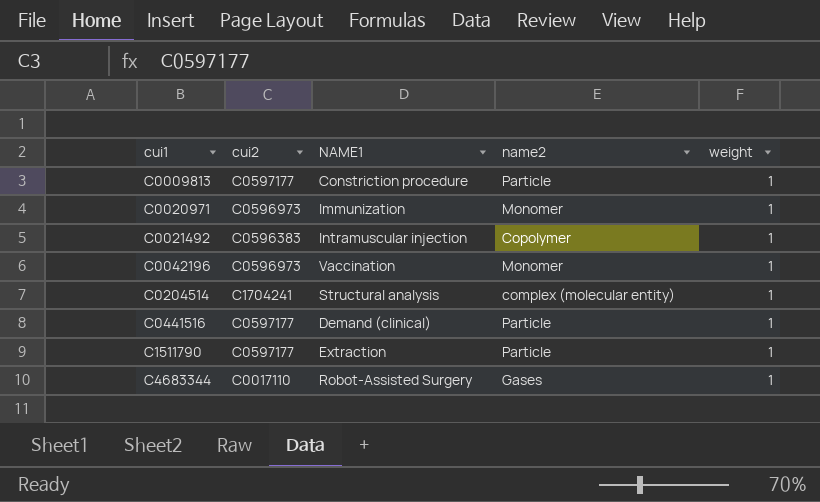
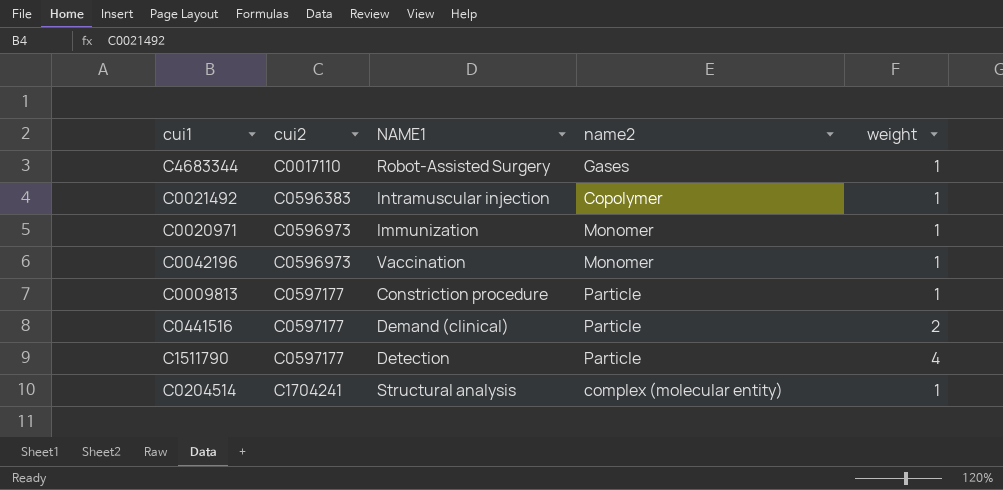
row order: cui1 ascending -> cui2 ascending
C0441516 | weight: 1 -> 2
C1511790 | NAME1: Extraction -> Detection
C1511790 | weight: 1 -> 4

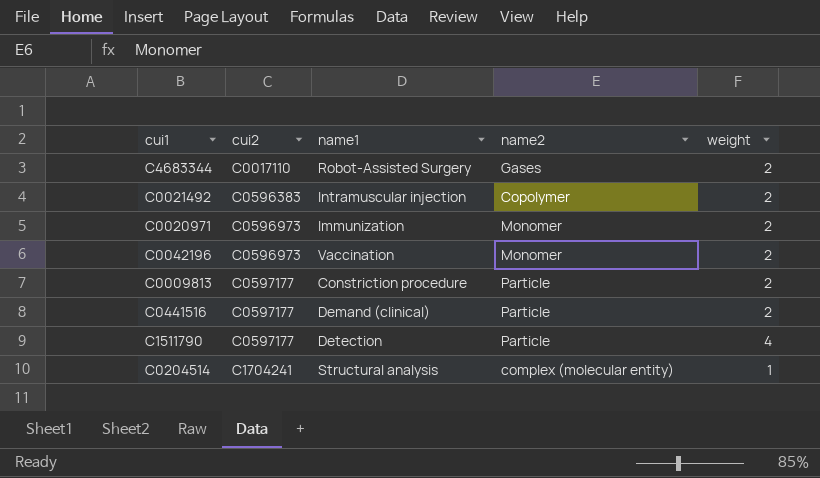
column name: NAME1 -> name1
C4683344 | weight: 1 -> 2
C0021492 | weight: 1 -> 2
C0020971 | weight: 1 -> 2
C0042196 | weight: 1 -> 2
C0009813 | weight: 1 -> 2

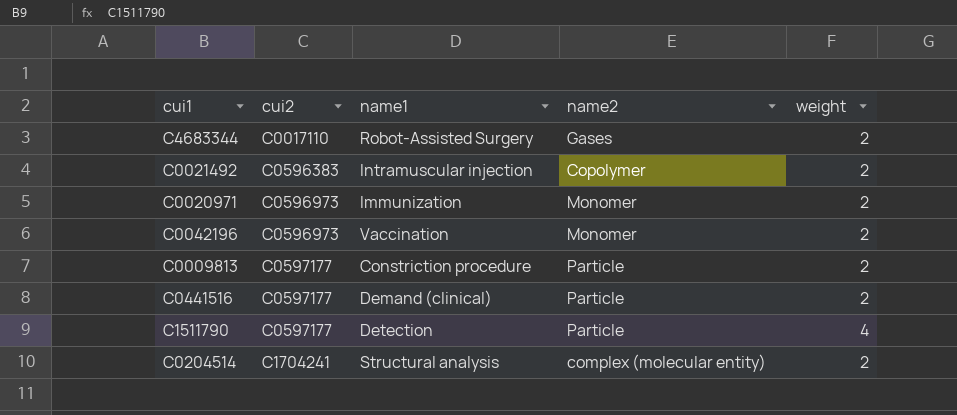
C0204514 | weight: 1 -> 2

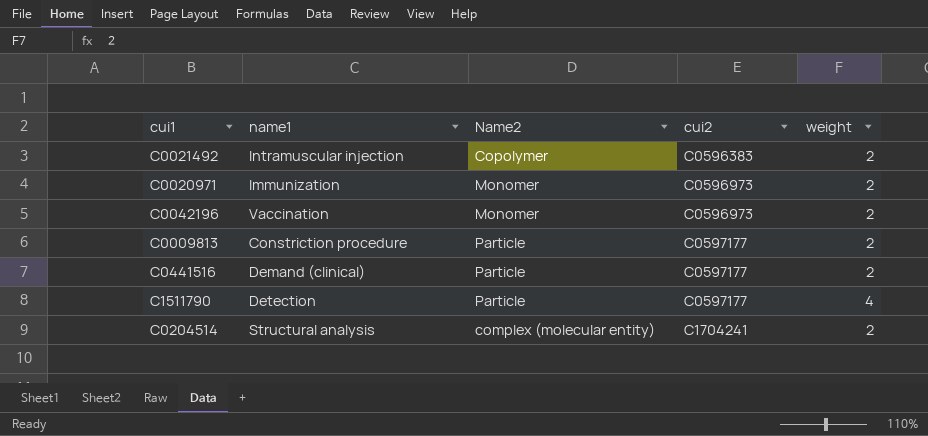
column name: name2 -> Name2
column cui2 | position: 2 -> 4
row C4683344: C0017110 | Robot-Assisted Surgery | Gases | 2 -> none

